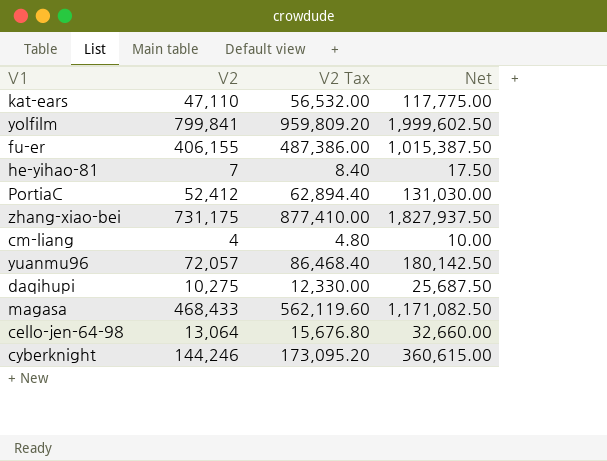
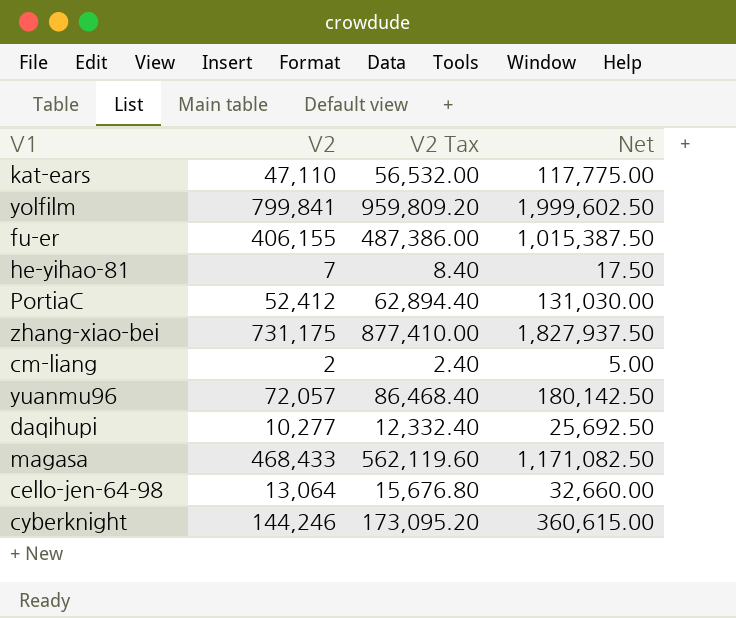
cm-liang | V2: 4 -> 2
cm-liang | V2 Tax: 4.80 -> 2.40
cm-liang | Net: 10.00 -> 5.00
daqihupi | V2: 10,275 -> 10,277
daqihupi | V2 Tax: 12,330.00 -> 12,332.40
daqihupi | Net: 25,687.50 -> 25,692.50

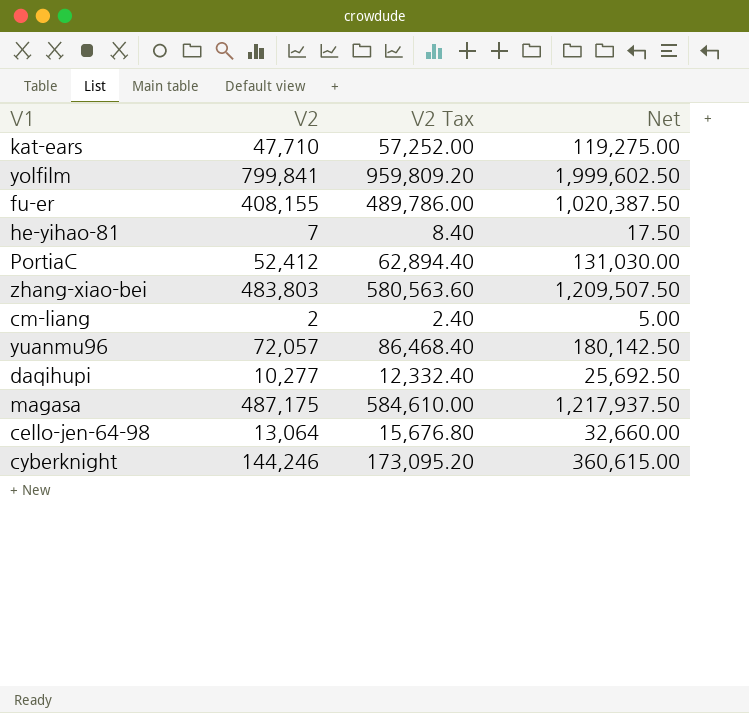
kat-ears | V2: 47,110 -> 47,710
kat-ears | V2 Tax: 56,532.00 -> 57,252.00
kat-ears | Net: 117,775.00 -> 119,275.00
fu-er | V2: 406,155 -> 408,155
fu-er | V2 Tax: 487,386.00 -> 489,786.00
fu-er | Net: 1,015,387.50 -> 1,020,387.50
zhang-xiao-bei | V2: 731,175 -> 483,803
zhang-xiao-bei | V2 Tax: 877,410.00 -> 580,563.60
zhang-xiao-bei | Net: 1,827,937.50 -> 1,209,507.50
magasa | V2: 468,433 -> 487,175
magasa | V2 Tax: 562,119.60 -> 584,610.00
magasa | Net: 1,171,082.50 -> 1,217,937.50

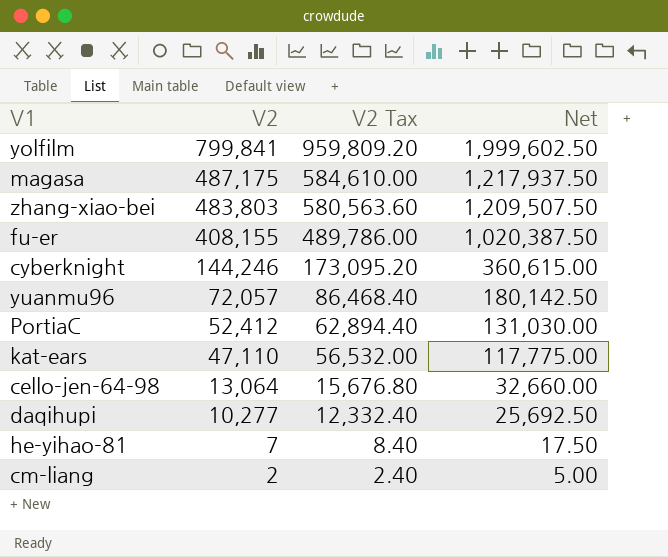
row order: none -> V2 descending
kat-ears | V2: 47,710 -> 47,110
kat-ears | V2 Tax: 57,252.00 -> 56,532.00
kat-ears | Net: 119,275.00 -> 117,775.00

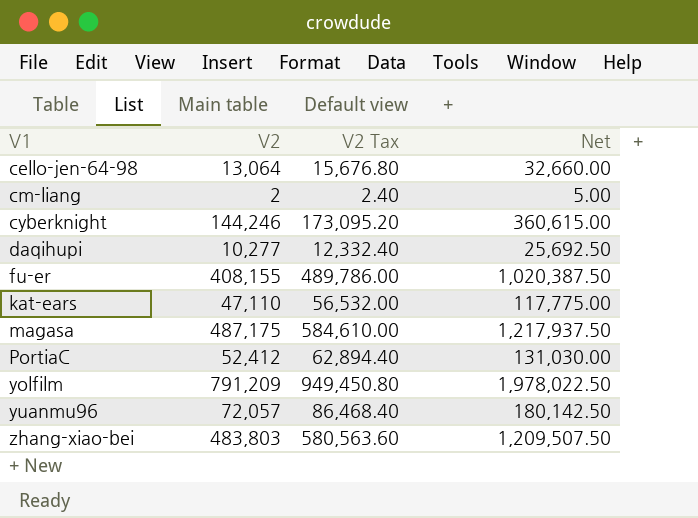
row order: V2 descending -> V1 ascending
row he-yihao-81: 7 | 8.40 | 17.50 -> none
yolfilm | V2: 799,841 -> 791,209
yolfilm | V2 Tax: 959,809.20 -> 949,450.80
yolfilm | Net: 1,999,602.50 -> 1,978,022.50

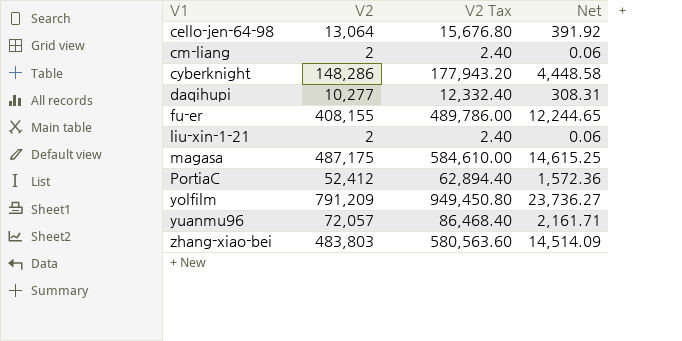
column Net | formula: [V2] * 2.5 -> [V2] * 0.03
row kat-ears: 47,110 | 56,532.00 | 117,775.00 -> none
cyberknight | V2: 144,246 -> 148,286
cyberknight | V2 Tax: 173,095.20 -> 177,943.20
row liu-xin-1-21: none -> 2 | 2.40 | 0.06

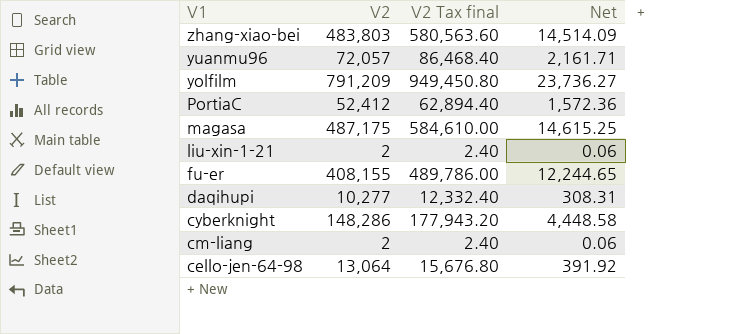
row order: V1 ascending -> V1 descending
column name: V2 Tax -> V2 Tax final

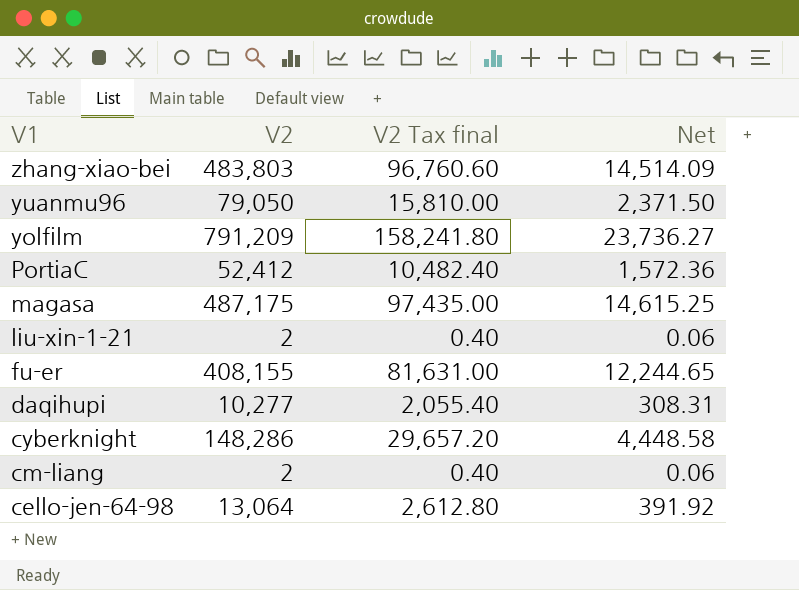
column V2 Tax final | formula: [V2] * 1.2 -> [V2] * 0.2
yuanmu96 | V2: 72,057 -> 79,050
yuanmu96 | Net: 2,161.71 -> 2,371.50

